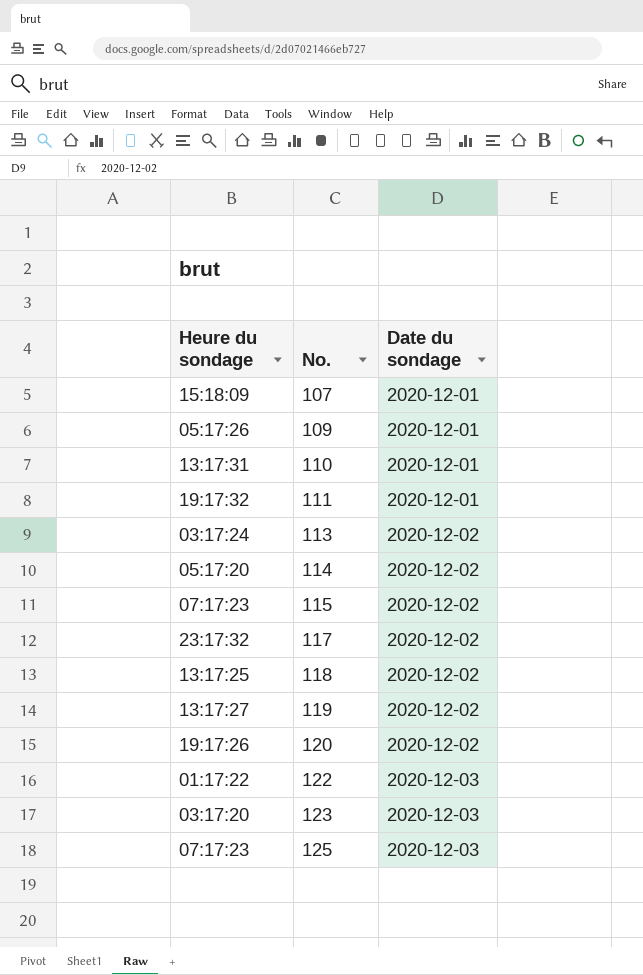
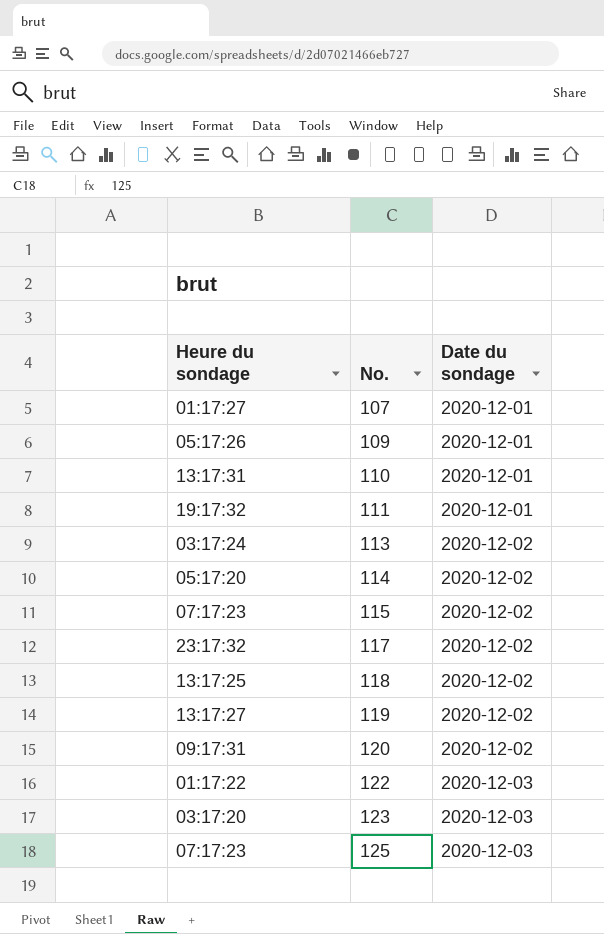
107 | Heure du sondage: 15:18:09 -> 01:17:27
120 | Heure du sondage: 19:17:26 -> 09:17:31

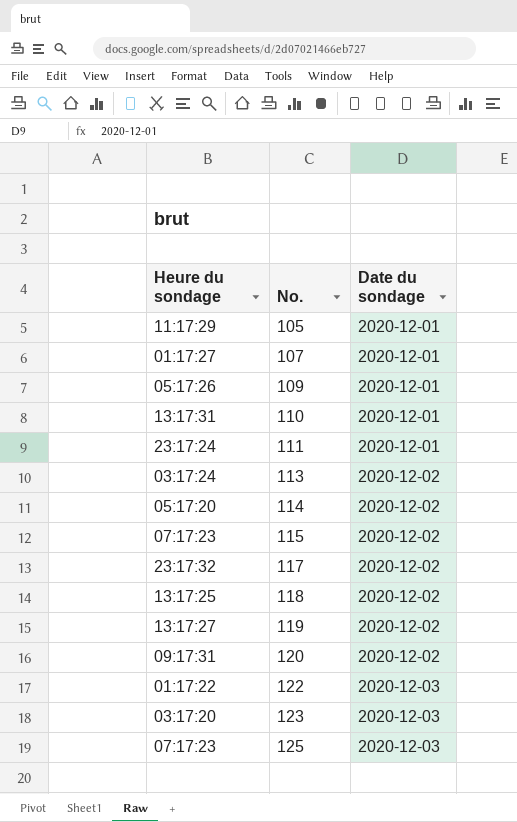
row 105: none -> 11:17:29 | 2020-12-01
111 | Heure du sondage: 19:17:32 -> 23:17:24

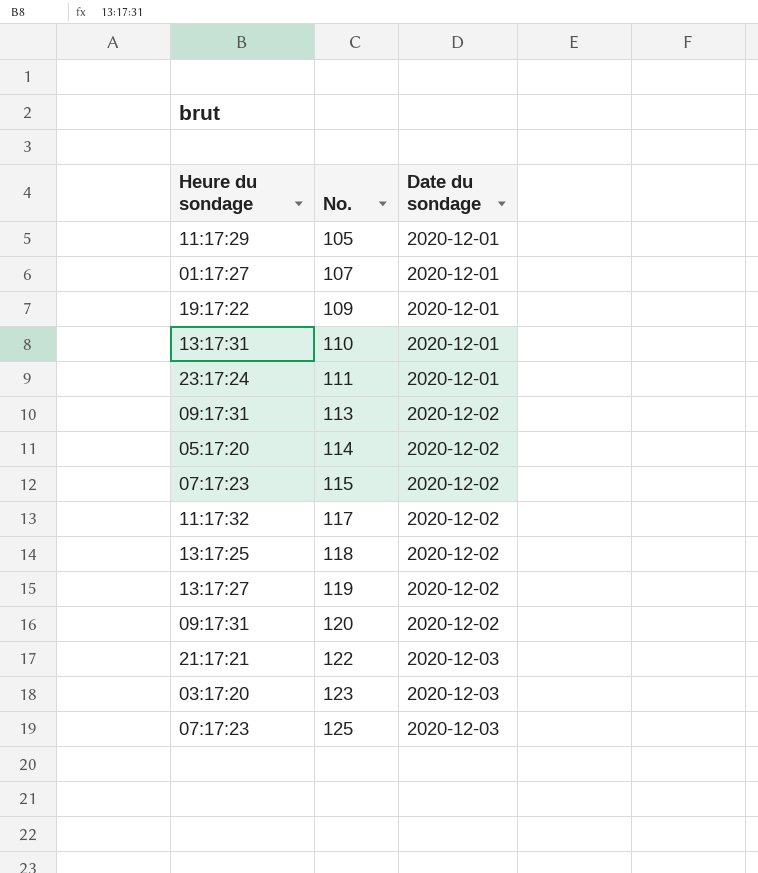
109 | Heure du sondage: 05:17:26 -> 19:17:22
113 | Heure du sondage: 03:17:24 -> 09:17:31
117 | Heure du sondage: 23:17:32 -> 11:17:32
122 | Heure du sondage: 01:17:22 -> 21:17:21

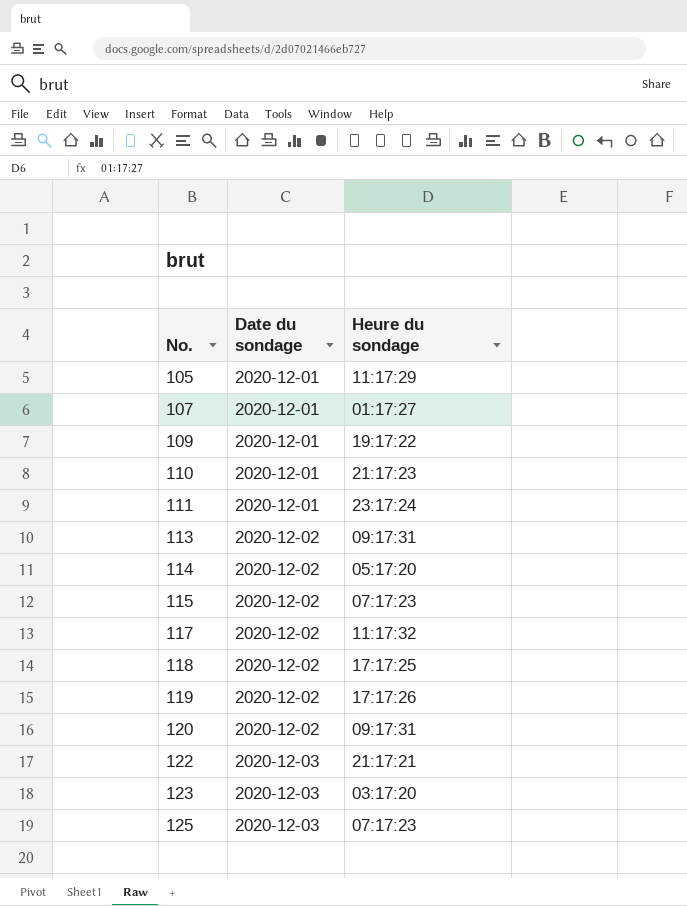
column Heure du sondage | position: 1 -> 3
110 | Heure du sondage: 13:17:31 -> 21:17:23
118 | Heure du sondage: 13:17:25 -> 17:17:25
119 | Heure du sondage: 13:17:27 -> 17:17:26

